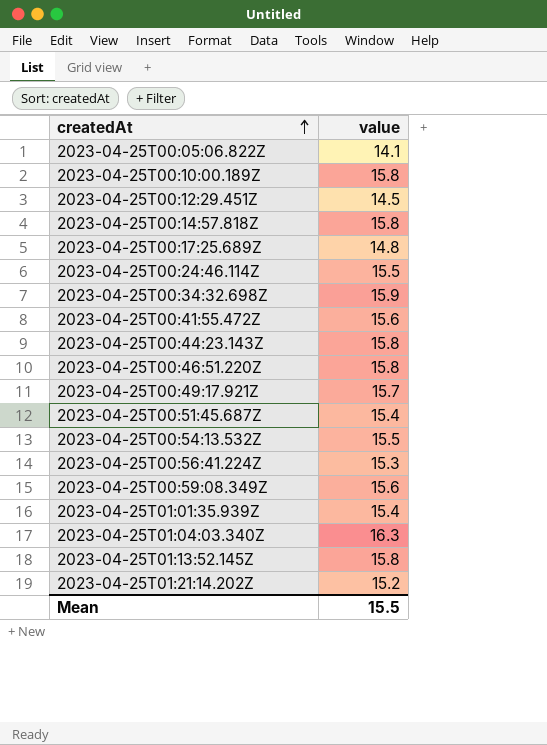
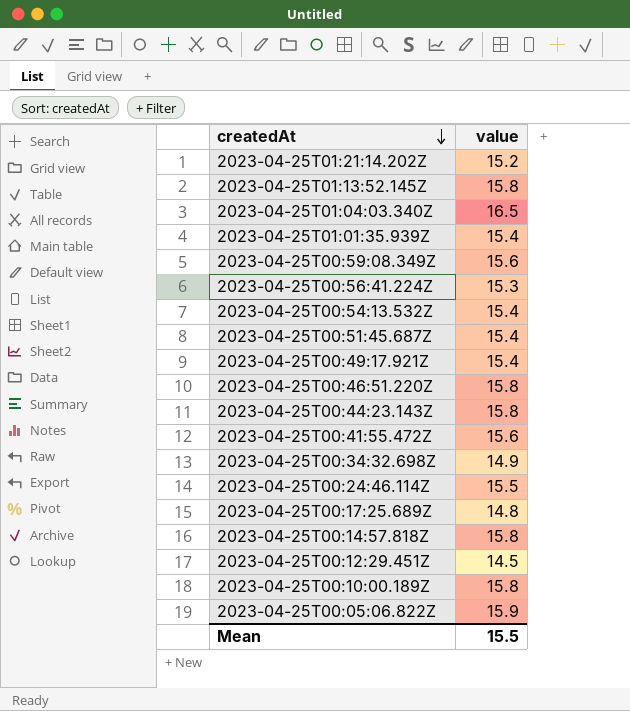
row order: createdAt ascending -> createdAt descending
2023-04-25T01:04:03.340Z | value: 16.3 -> 16.5
2023-04-25T00:54:13.532Z | value: 15.5 -> 15.4
2023-04-25T00:49:17.921Z | value: 15.7 -> 15.4
2023-04-25T00:34:32.698Z | value: 15.9 -> 14.9
2023-04-25T00:05:06.822Z | value: 14.1 -> 15.9

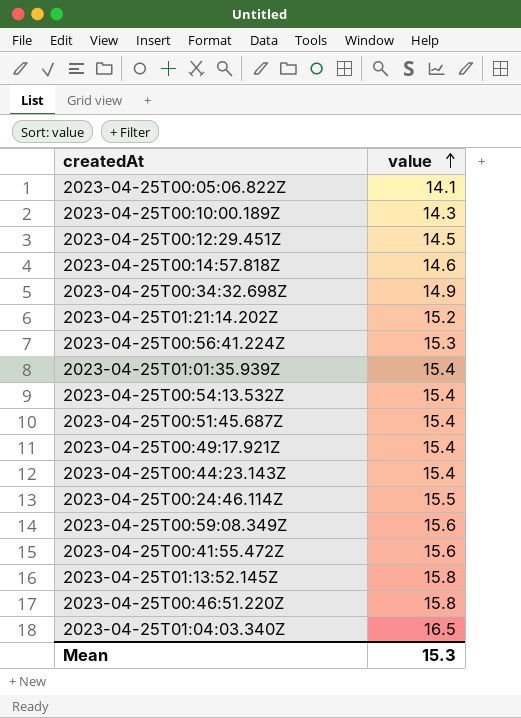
row order: createdAt descending -> value ascending
row 2023-04-25T00:17:25.689Z: 14.8 -> none
2023-04-25T00:05:06.822Z | value: 15.9 -> 14.1
2023-04-25T00:10:00.189Z | value: 15.8 -> 14.3
2023-04-25T00:14:57.818Z | value: 15.8 -> 14.6
2023-04-25T00:44:23.143Z | value: 15.8 -> 15.4
Mean | value: 15.5 -> 15.3

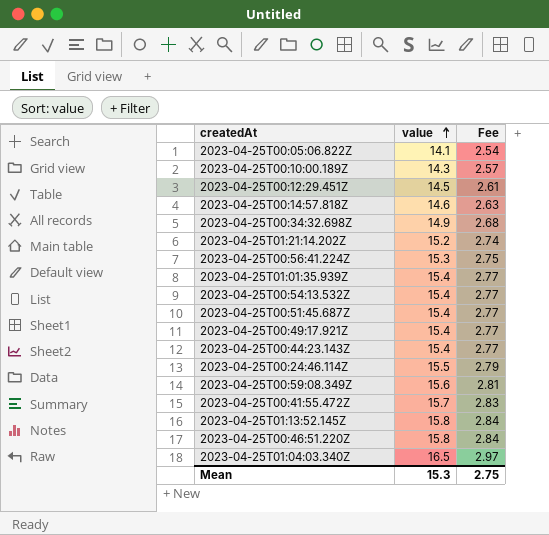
column Fee | formula: none -> [value] * 0.18
2023-04-25T00:41:55.472Z | value: 15.6 -> 15.7

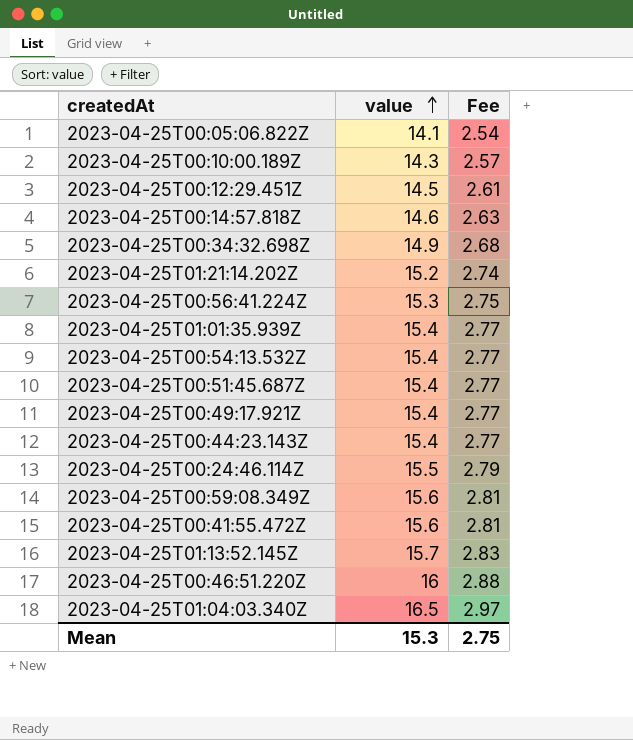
2023-04-25T00:41:55.472Z | value: 15.7 -> 15.6
2023-04-25T00:41:55.472Z | Fee: 2.83 -> 2.81
2023-04-25T01:13:52.145Z | value: 15.8 -> 15.7
2023-04-25T01:13:52.145Z | Fee: 2.84 -> 2.83
2023-04-25T00:46:51.220Z | value: 15.8 -> 16
2023-04-25T00:46:51.220Z | Fee: 2.84 -> 2.88

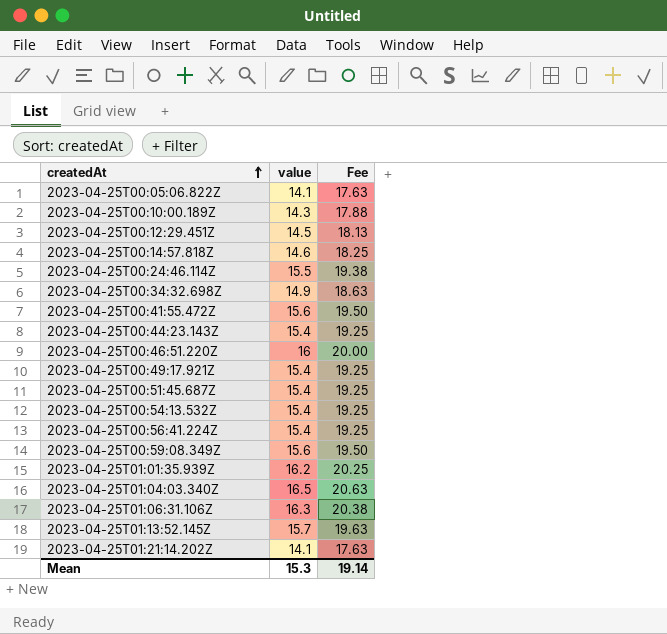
row order: value ascending -> createdAt ascending
column Fee | formula: [value] * 0.18 -> [value] * 1.25
2023-04-25T00:56:41.224Z | value: 15.3 -> 15.4
2023-04-25T01:01:35.939Z | value: 15.4 -> 16.2
row 2023-04-25T01:06:31.106Z: none -> 16.3 | 20.38
2023-04-25T01:21:14.202Z | value: 15.2 -> 14.1
Mean | Fee: 2.75 -> 19.14

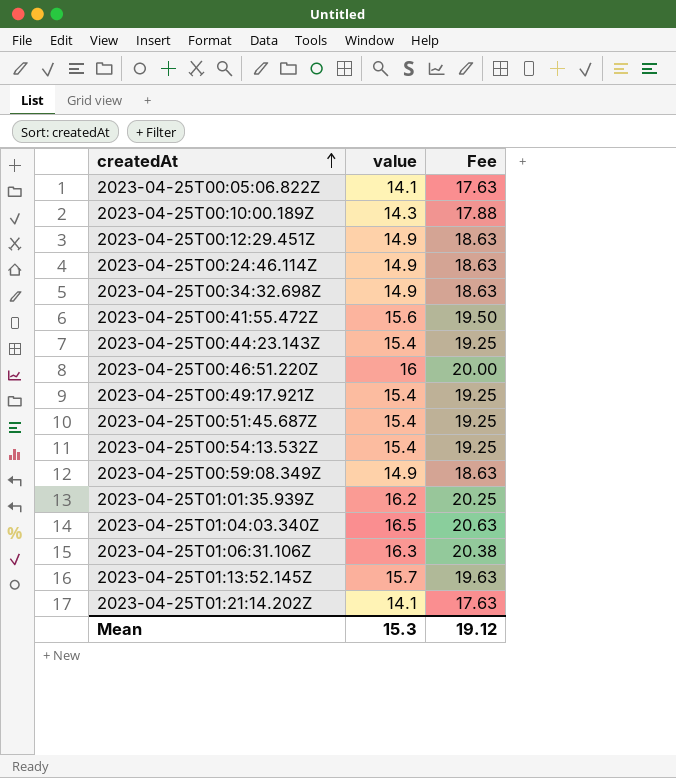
row 2023-04-25T00:14:57.818Z: 14.6 | 18.25 -> none
row 2023-04-25T00:56:41.224Z: 15.4 | 19.25 -> none
2023-04-25T00:12:29.451Z | value: 14.5 -> 14.9
2023-04-25T00:12:29.451Z | Fee: 18.13 -> 18.63
2023-04-25T00:24:46.114Z | value: 15.5 -> 14.9
2023-04-25T00:24:46.114Z | Fee: 19.38 -> 18.63
2023-04-25T00:59:08.349Z | value: 15.6 -> 14.9
2023-04-25T00:59:08.349Z | Fee: 19.50 -> 18.63
Mean | Fee: 19.14 -> 19.12

